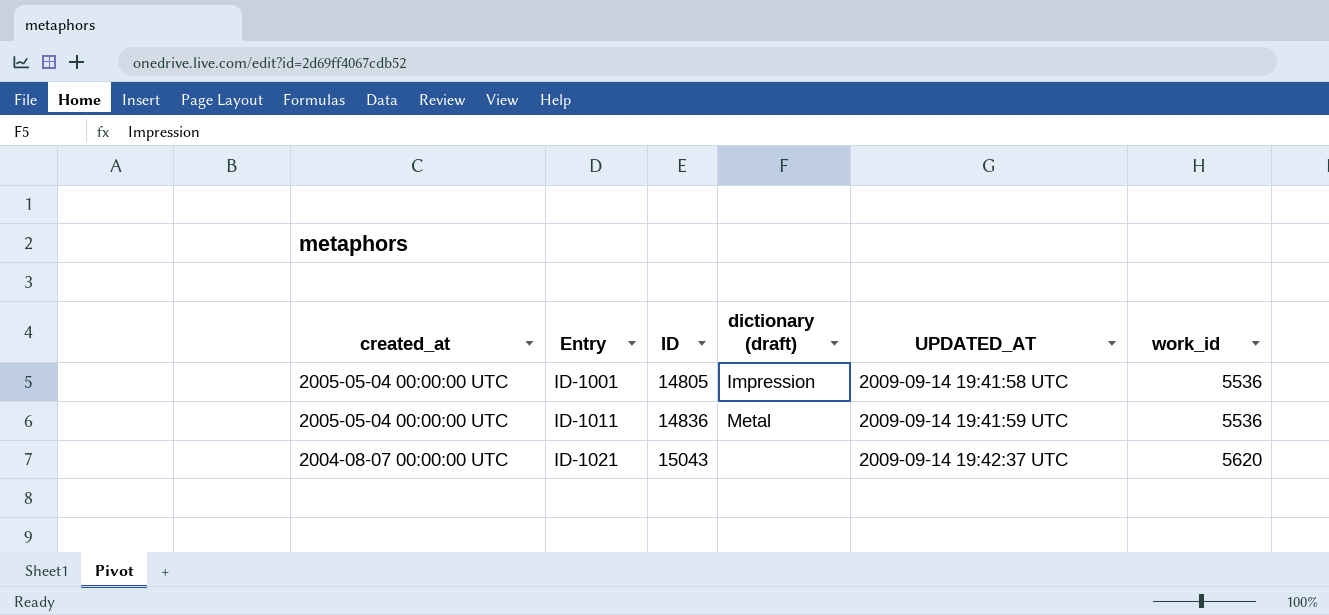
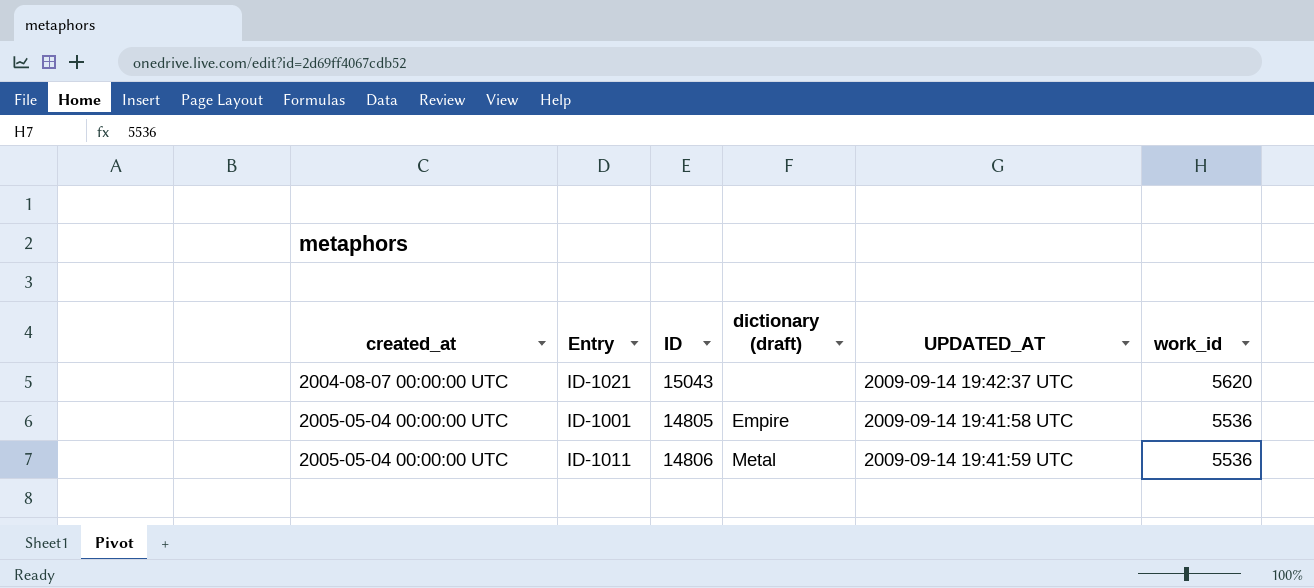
row order: created_at descending -> created_at ascending
ID-1001 | dictionary (draft): Impression -> Empire
ID-1011 | ID: 14836 -> 14806

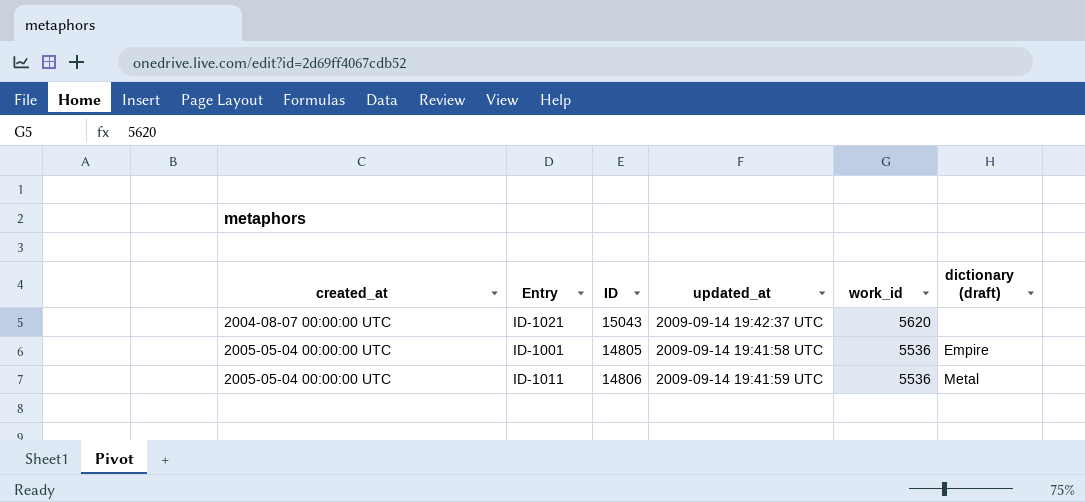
column name: UPDATED_AT -> updated_at
column dictionary (draft) | position: 4 -> 6

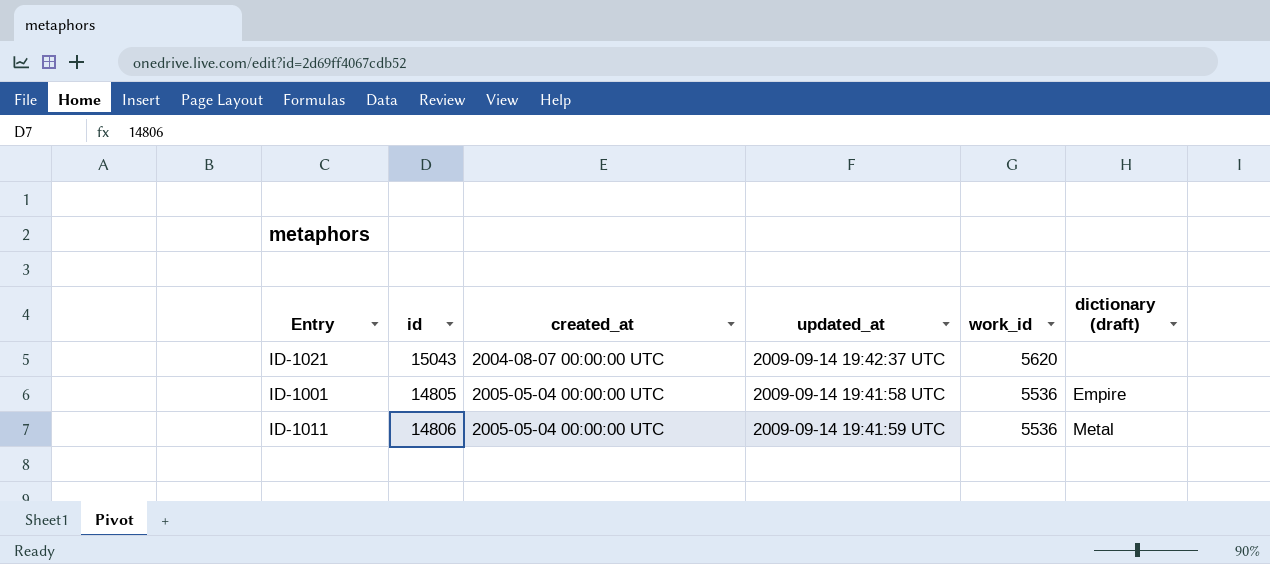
column name: ID -> id
column created_at | position: 1 -> 3

